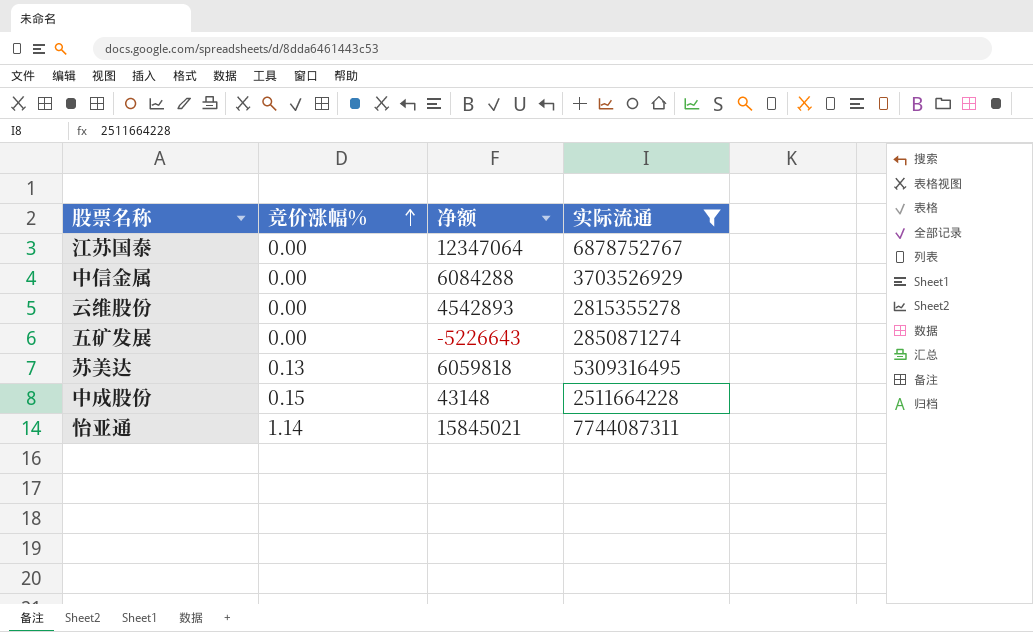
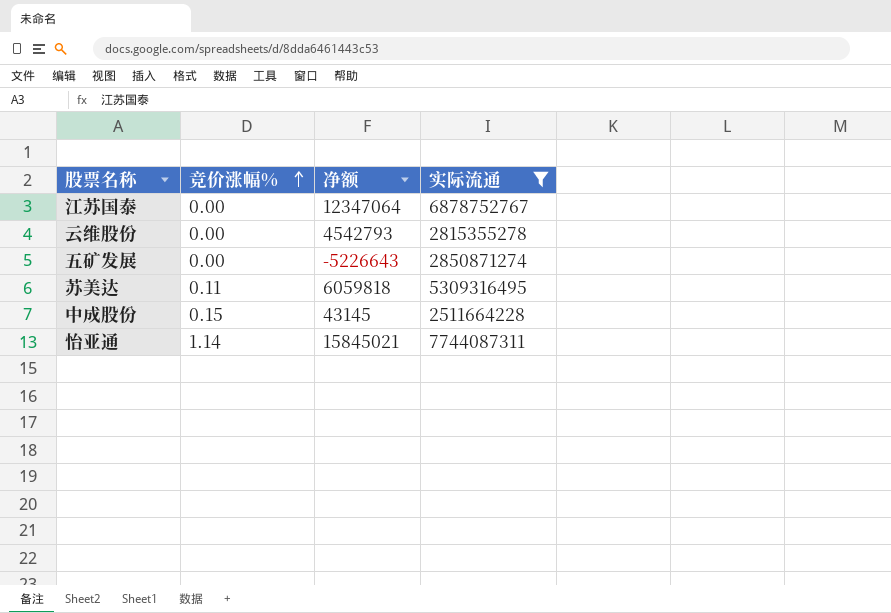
row 中信金属: 0.00 | 6084288 | 3703526929 -> none
云维股份 | 净额: 4542893 -> 4542793
苏美达 | 竞价涨幅%: 0.13 -> 0.11
中成股份 | 净额: 43148 -> 43145

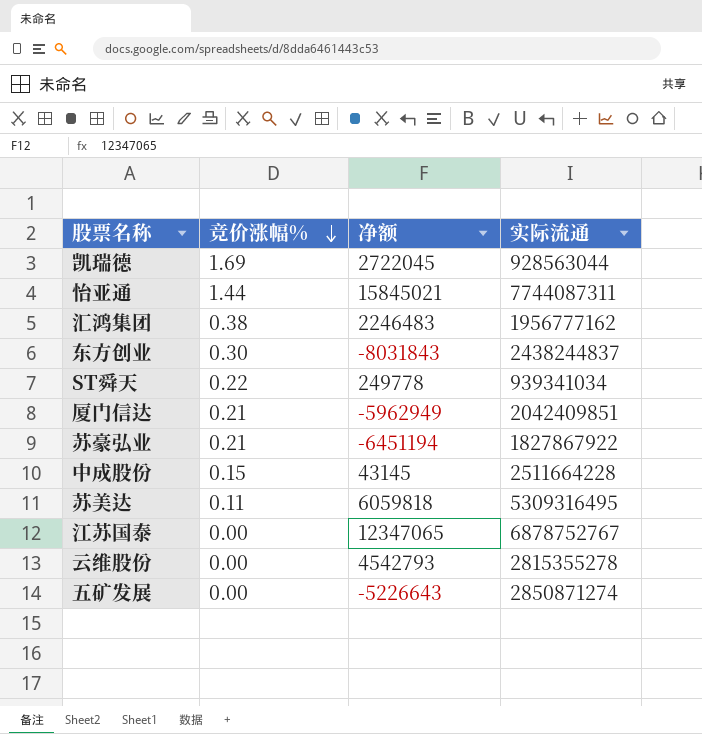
filter: 实际流通 >= 2511664228 -> none
row order: 竞价涨幅% ascending -> 竞价涨幅% descending
怡亚通 | 竞价涨幅%: 1.14 -> 1.44
江苏国泰 | 净额: 12347064 -> 12347065

